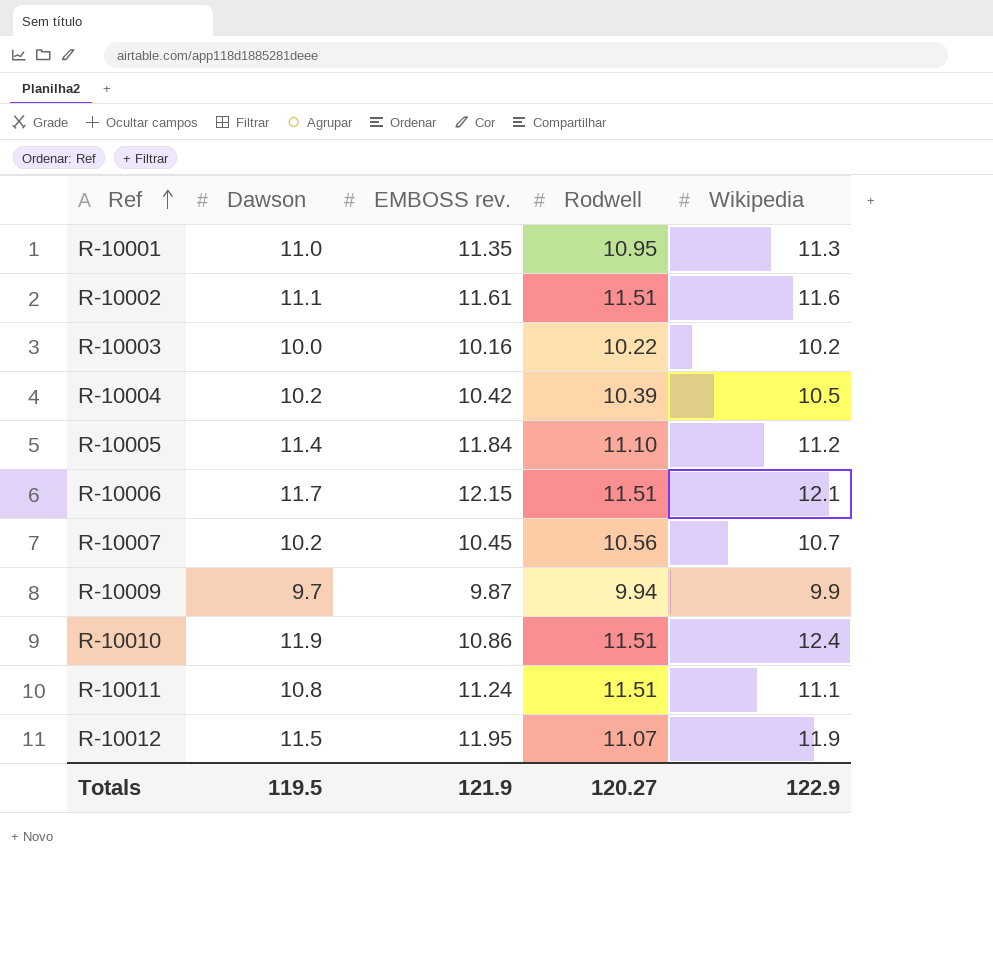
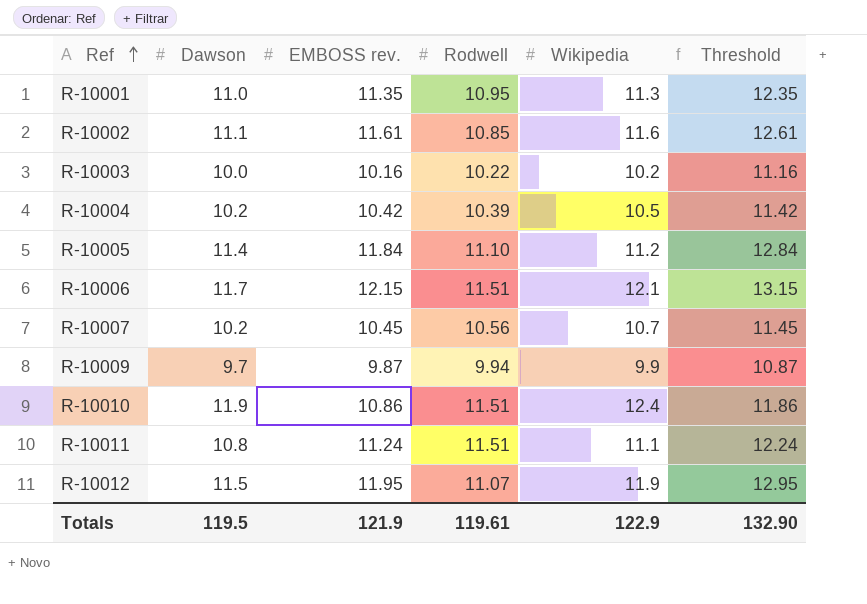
column Threshold | formula: none -> [EMBOSS rev.] + 1
R-10002 | Rodwell: 11.51 -> 10.85
Totals | Rodwell: 120.27 -> 119.61

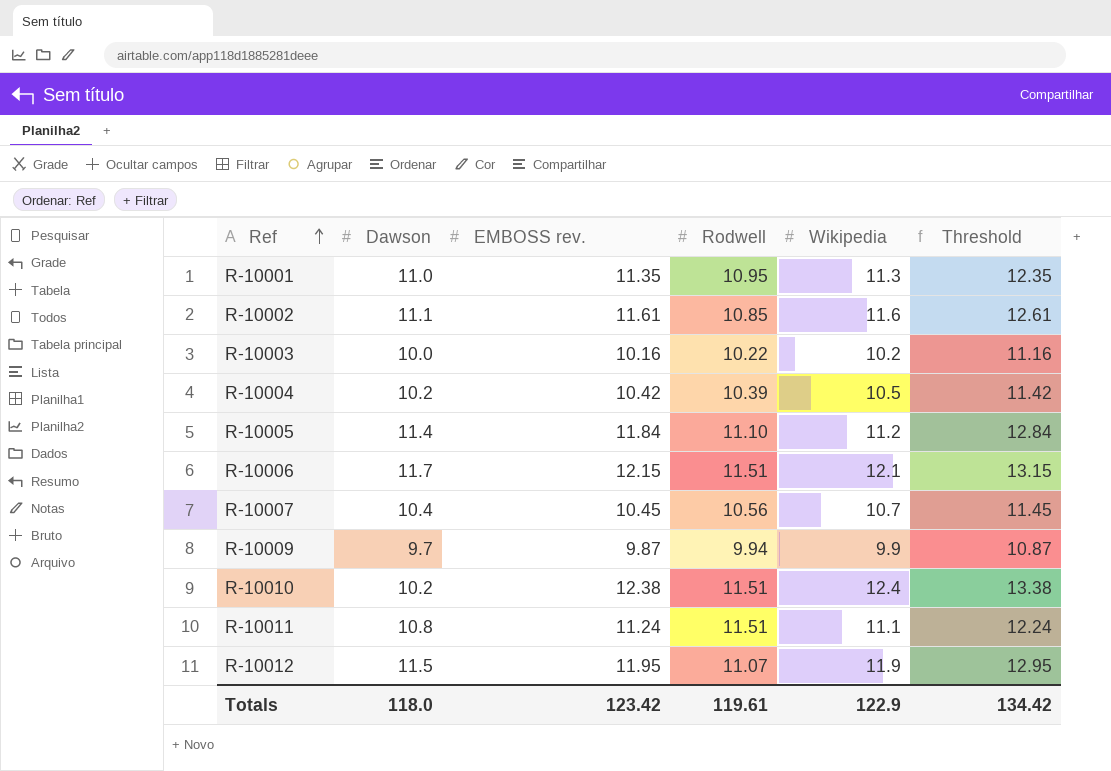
R-10007 | Dawson: 10.2 -> 10.4
R-10010 | Dawson: 11.9 -> 10.2
R-10010 | EMBOSS rev.: 10.86 -> 12.38
R-10010 | Threshold: 11.86 -> 13.38
Totals | Dawson: 119.5 -> 118.0
Totals | EMBOSS rev.: 121.9 -> 123.42
Totals | Threshold: 132.90 -> 134.42

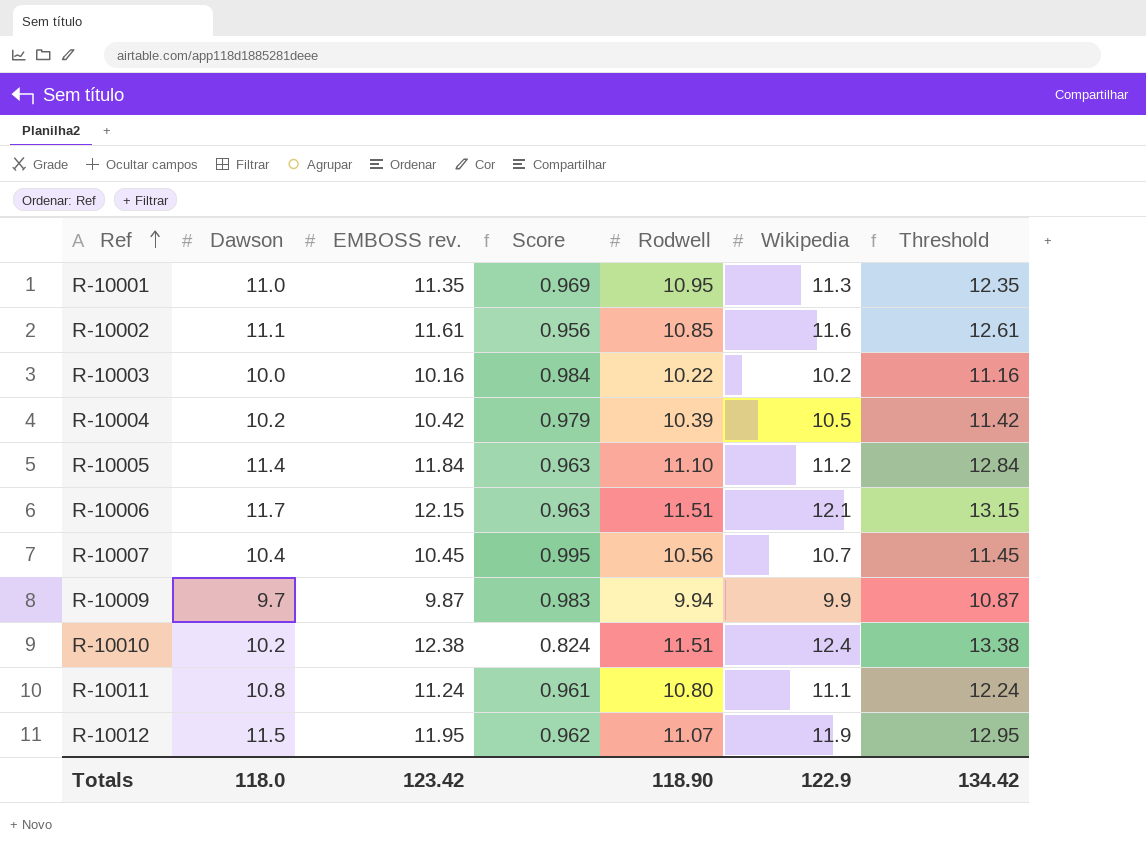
column Score | formula: none -> [Dawson] / [EMBOSS rev.]
R-10011 | Rodwell: 11.51 -> 10.80
Totals | Rodwell: 119.61 -> 118.90

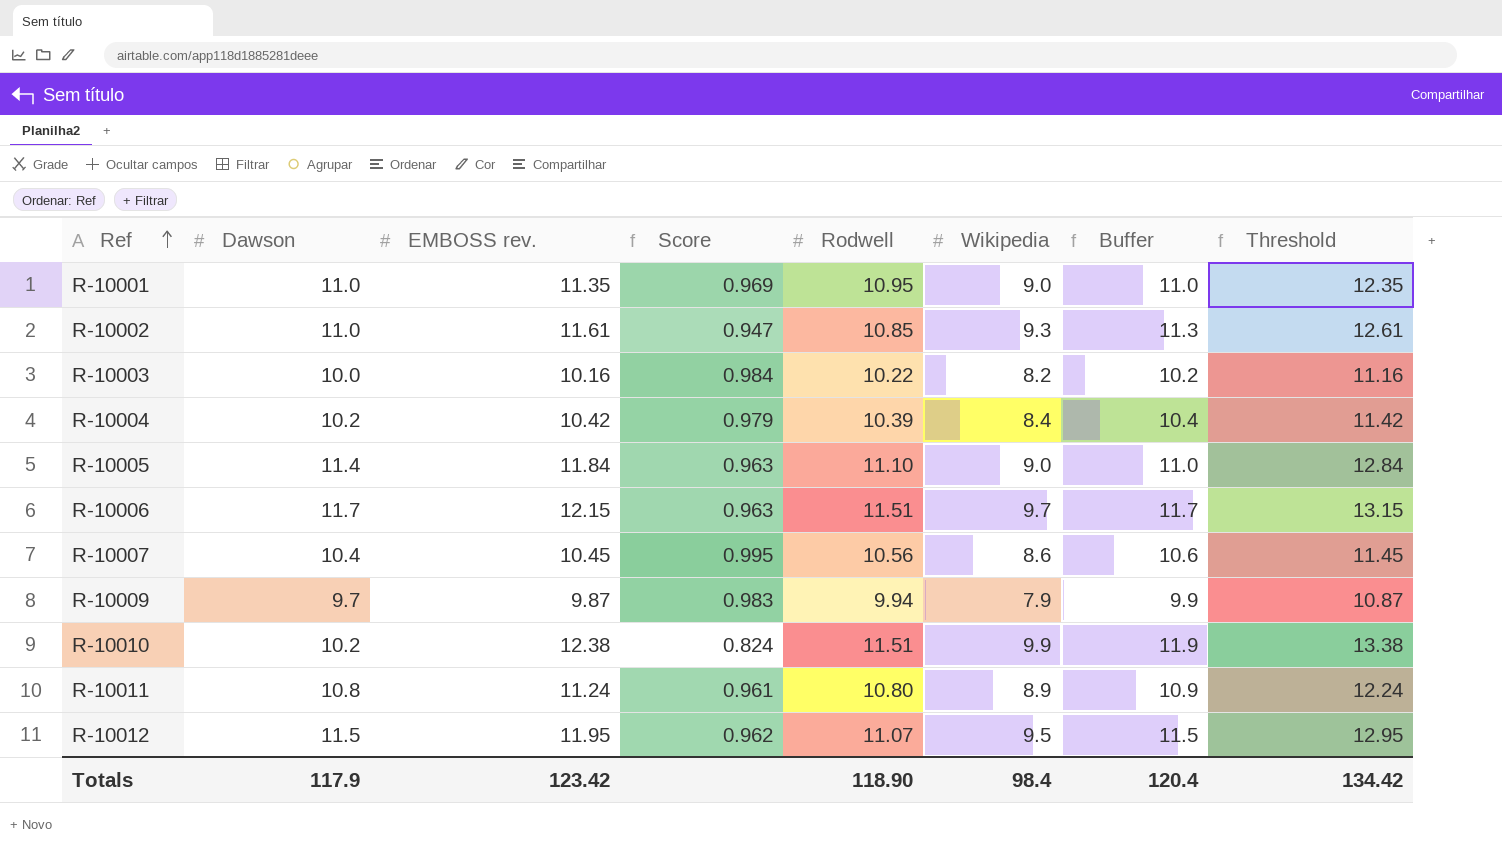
column Buffer | formula: none -> [Wikipedia] + 2
R-10001 | Wikipedia: 11.3 -> 9.0
R-10002 | Dawson: 11.1 -> 11.0
R-10002 | Score: 0.956 -> 0.947
R-10002 | Wikipedia: 11.6 -> 9.3
R-10003 | Wikipedia: 10.2 -> 8.2
R-10004 | Wikipedia: 10.5 -> 8.4
R-10005 | Wikipedia: 11.2 -> 9.0
R-10006 | Wikipedia: 12.1 -> 9.7
R-10007 | Wikipedia: 10.7 -> 8.6
R-10009 | Wikipedia: 9.9 -> 7.9
R-10010 | Wikipedia: 12.4 -> 9.9
R-10011 | Wikipedia: 11.1 -> 8.9
R-10012 | Wikipedia: 11.9 -> 9.5
Totals | Dawson: 118.0 -> 117.9
Totals | Wikipedia: 122.9 -> 98.4

